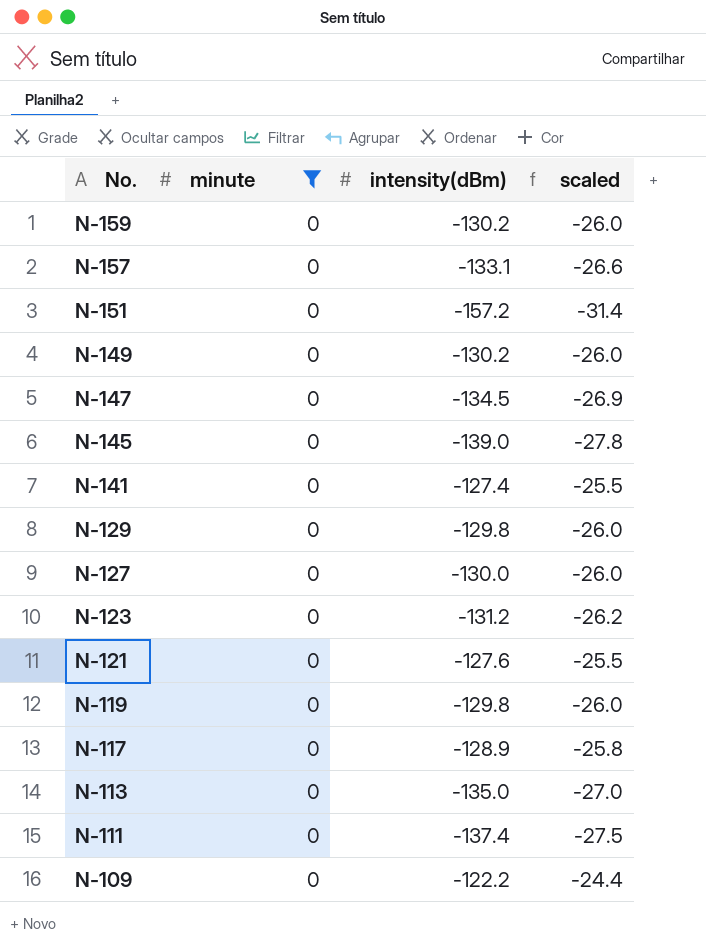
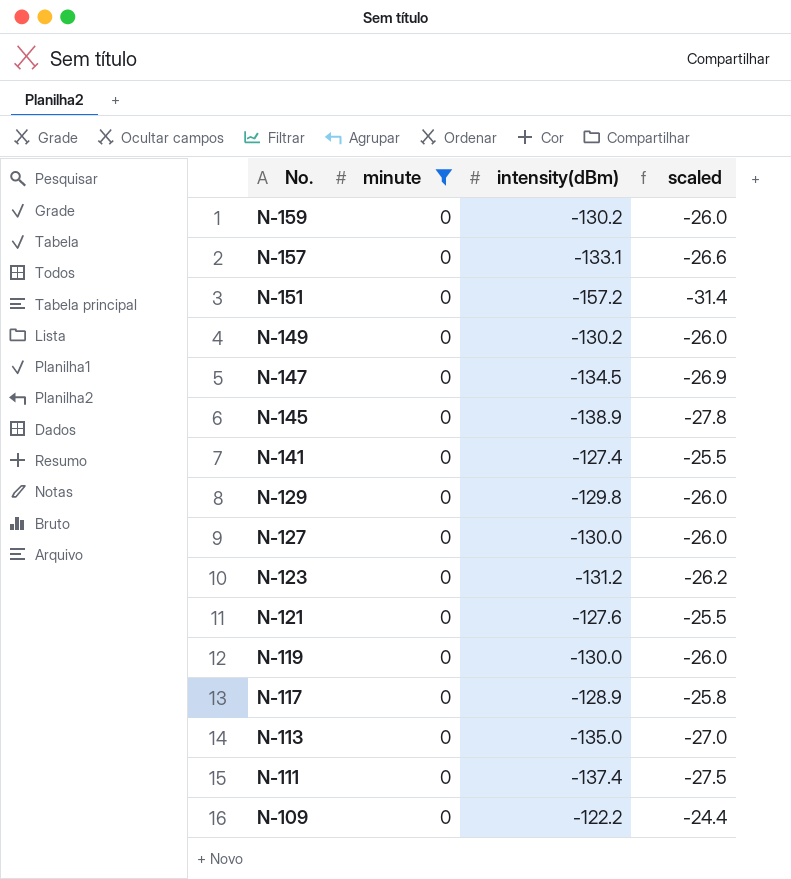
N-145 | intensity(dBm): -139.0 -> -138.9
N-119 | intensity(dBm): -129.8 -> -130.0

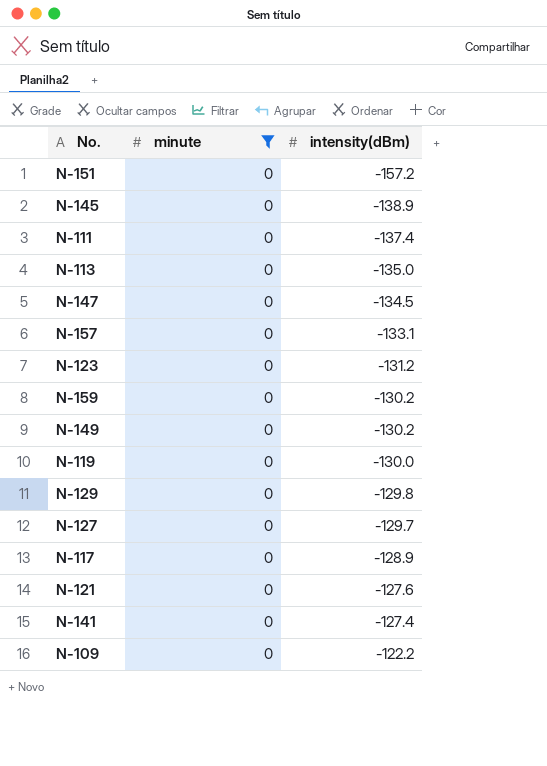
row order: No. descending -> intensity(dBm) ascending
column scaled | formula: [intensity(dBm)] * 0.2 -> none
N-127 | intensity(dBm): -130.0 -> -129.7

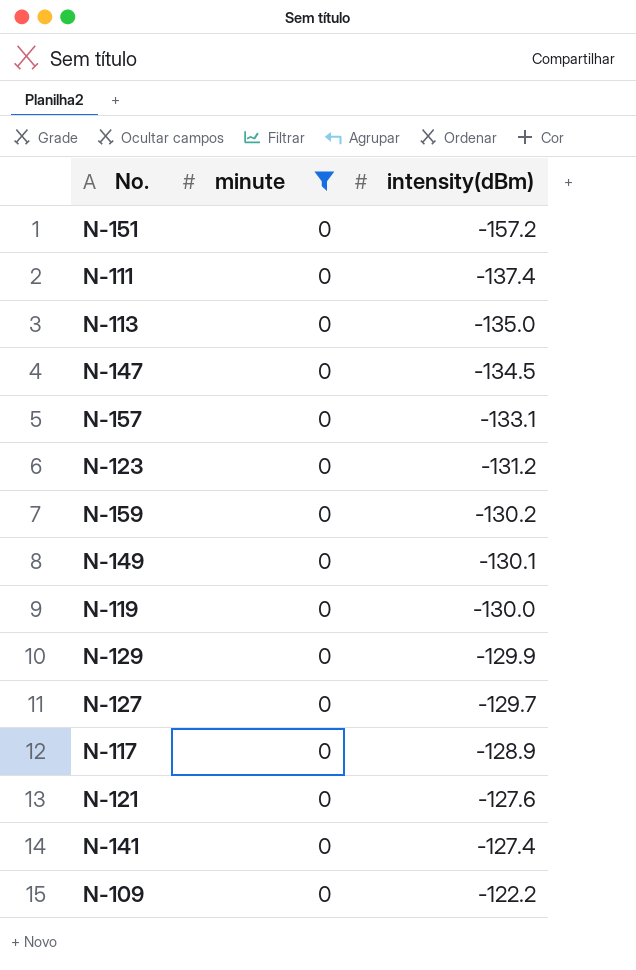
row N-145: 0 | -138.9 -> none
N-149 | intensity(dBm): -130.2 -> -130.1
N-129 | intensity(dBm): -129.8 -> -129.9

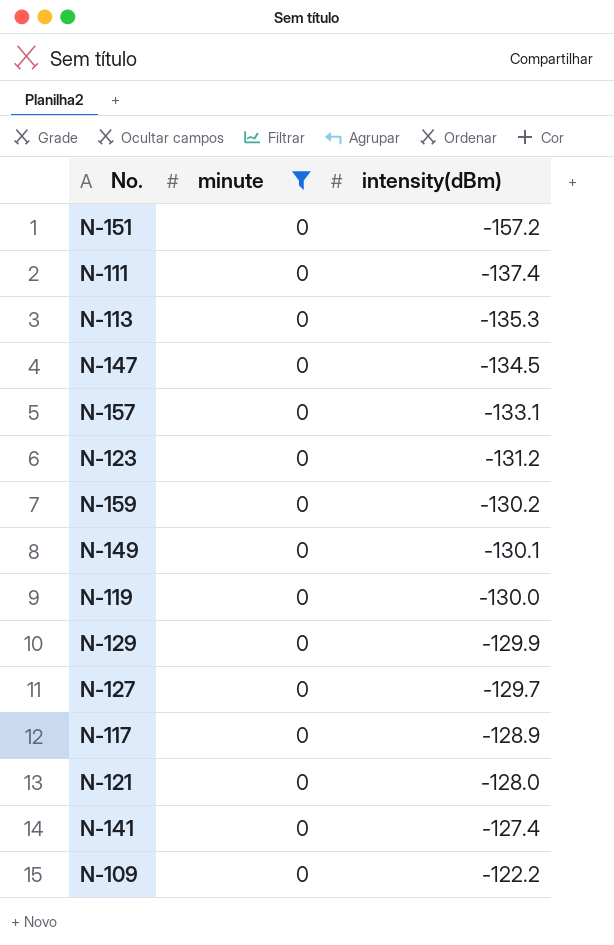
N-113 | intensity(dBm): -135.0 -> -135.3
N-121 | intensity(dBm): -127.6 -> -128.0

